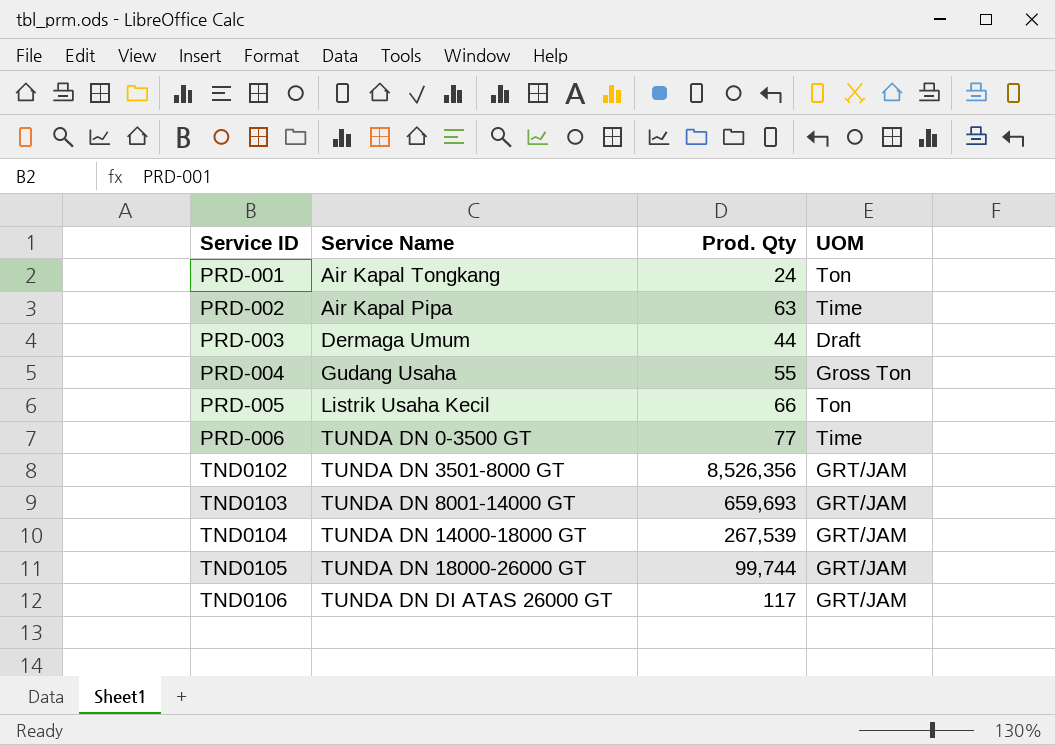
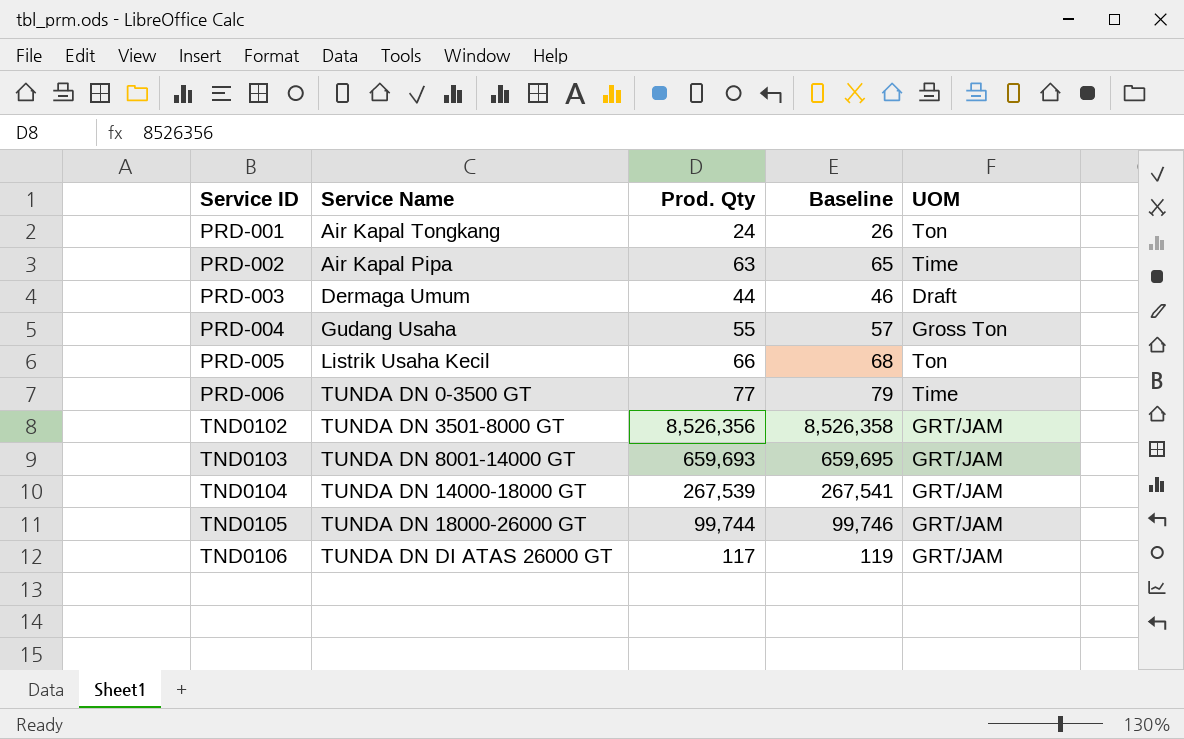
column Baseline | formula: none -> [Prod. Qty] + 2

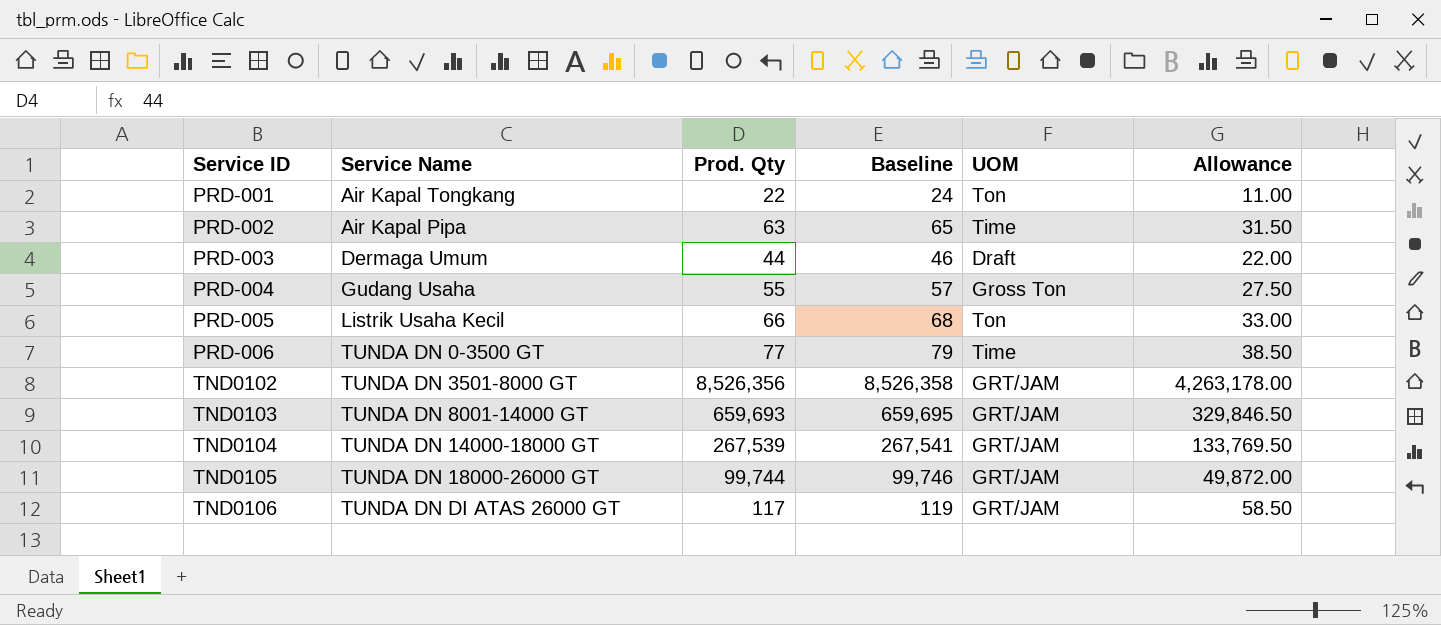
column Allowance | formula: none -> [Prod. Qty] * 0.5
PRD-001 | Prod. Qty: 24 -> 22
PRD-001 | Baseline: 26 -> 24

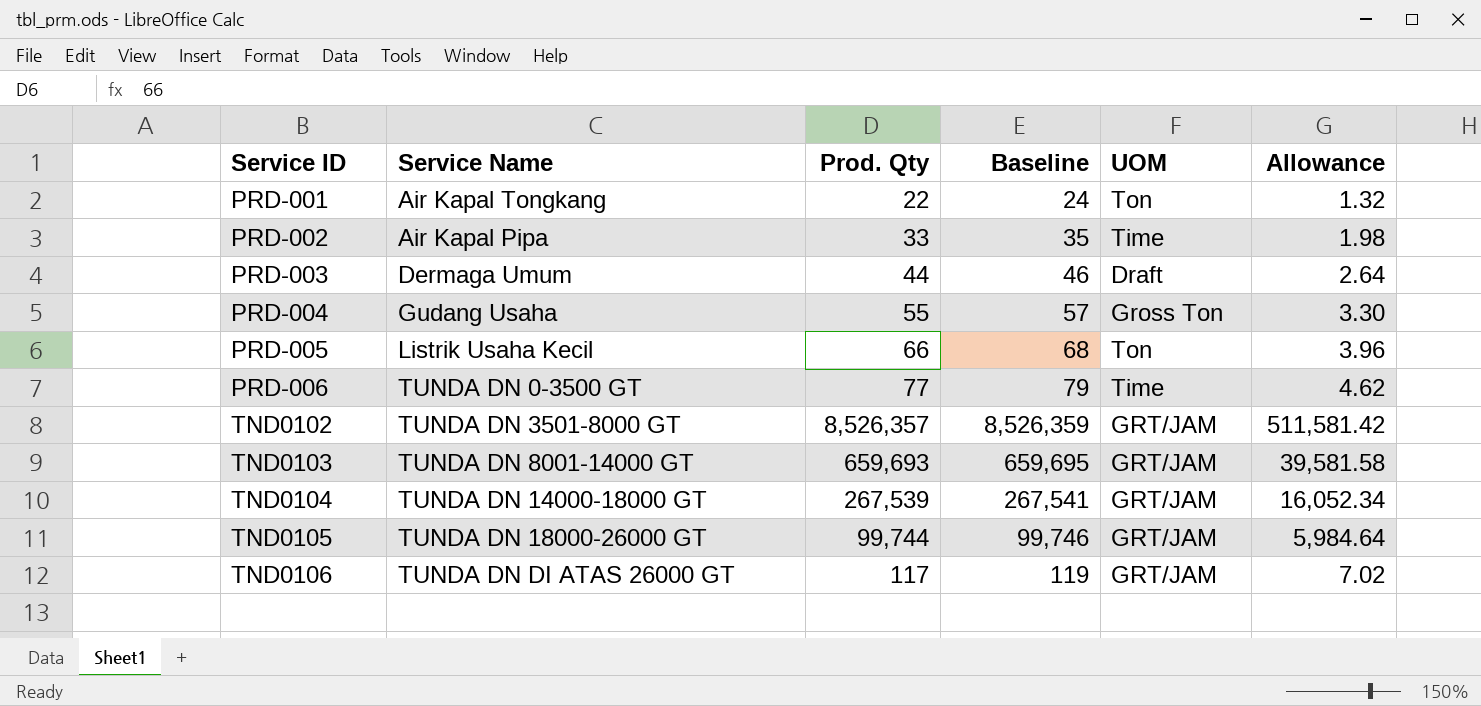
column Allowance | formula: [Prod. Qty] * 0.5 -> [Prod. Qty] * 0.06
PRD-002 | Prod. Qty: 63 -> 33
PRD-002 | Baseline: 65 -> 35
TND0102 | Prod. Qty: 8,526,356 -> 8,526,357
TND0102 | Baseline: 8,526,358 -> 8,526,359

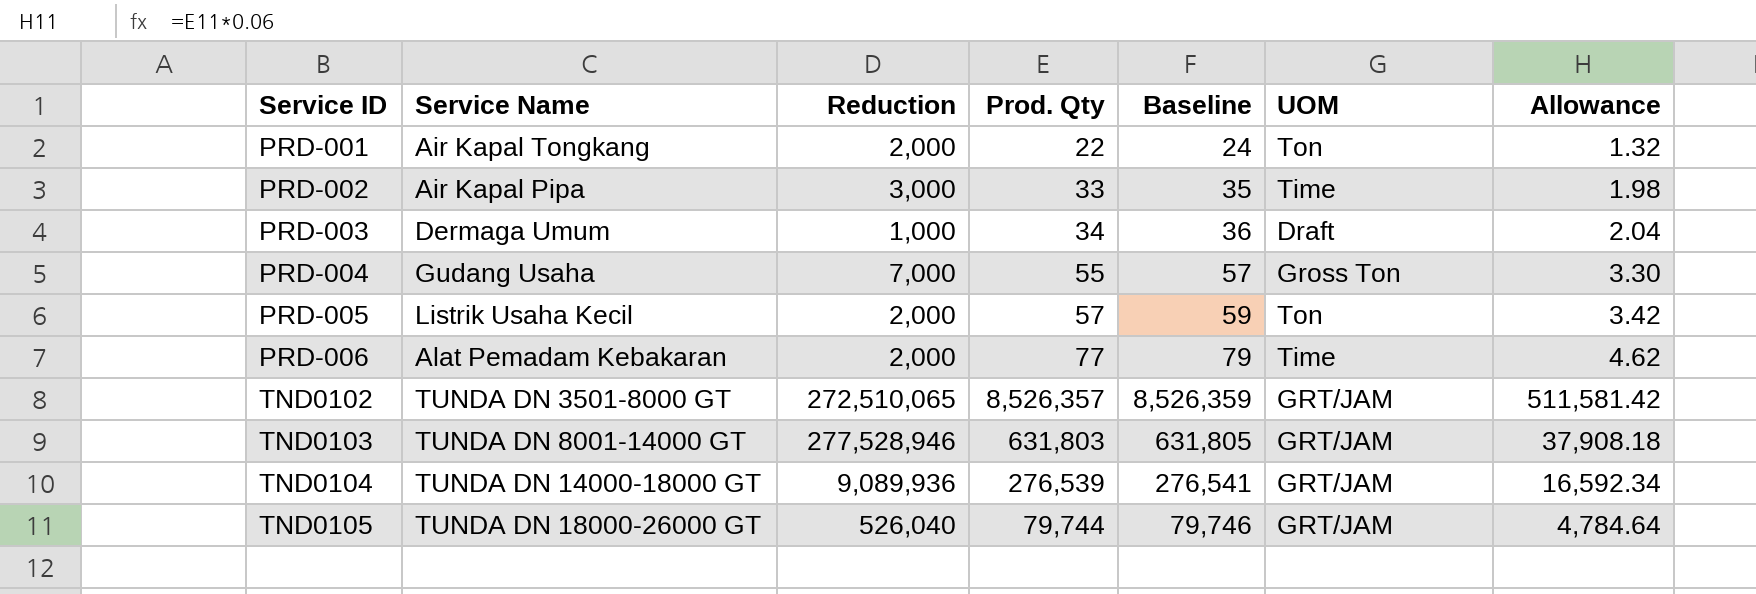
column Reduction | position: none -> 3
row TND0106: TUNDA DN DI ATAS 26000 GT | 117 | 119 | GRT/JAM | 7.02 -> none
PRD-003 | Prod. Qty: 44 -> 34
PRD-003 | Baseline: 46 -> 36
PRD-003 | Allowance: 2.64 -> 2.04
PRD-005 | Prod. Qty: 66 -> 57
PRD-005 | Baseline: 68 -> 59
PRD-005 | Allowance: 3.96 -> 3.42
PRD-006 | Service Name: TUNDA DN 0-3500 GT -> Alat Pemadam Kebakaran
TND0103 | Prod. Qty: 659,693 -> 631,803
TND0103 | Baseline: 659,695 -> 631,805
TND0103 | Allowance: 39,581.58 -> 37,908.18
TND0104 | Prod. Qty: 267,539 -> 276,539
TND0104 | Baseline: 267,541 -> 276,541
TND0104 | Allowance: 16,052.34 -> 16,592.34
TND0105 | Prod. Qty: 99,744 -> 79,744
TND0105 | Baseline: 99,746 -> 79,746
TND0105 | Allowance: 5,984.64 -> 4,784.64

